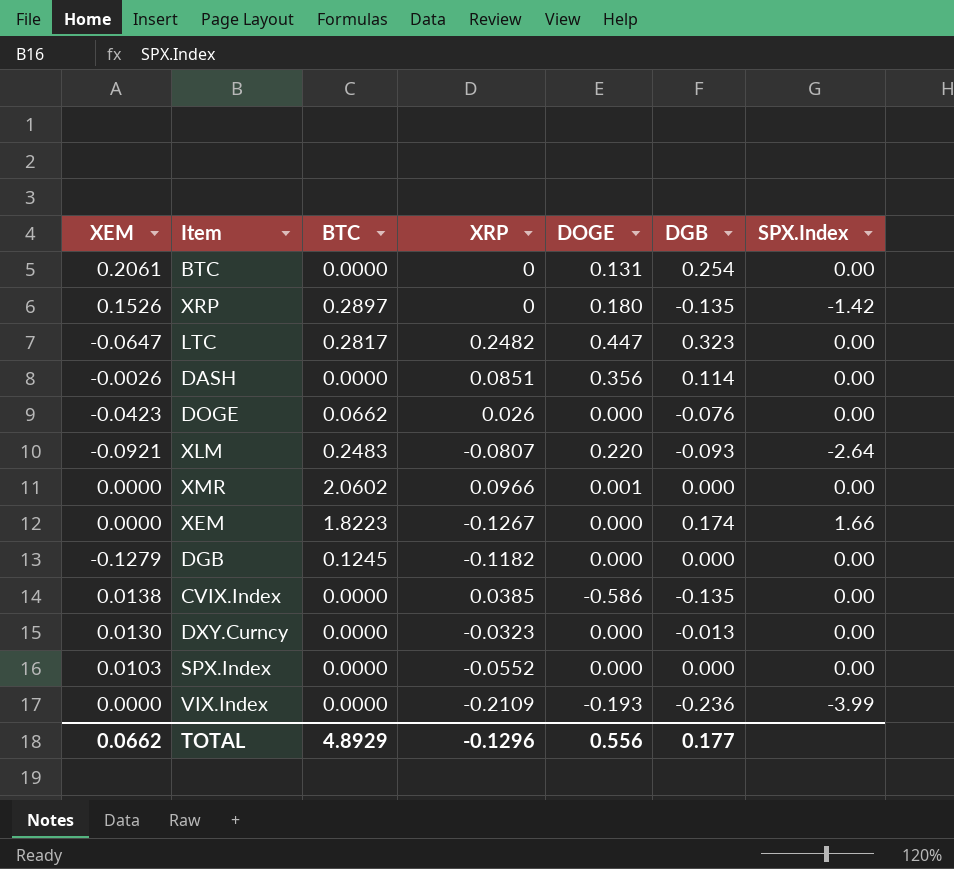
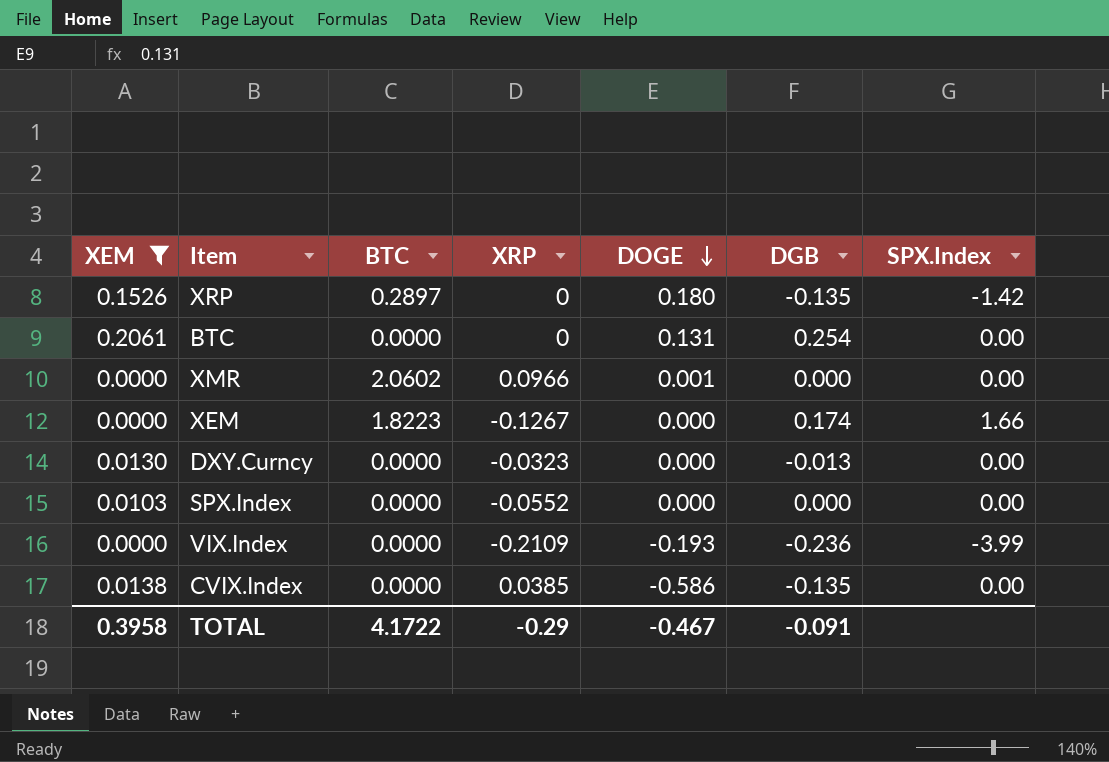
filter: none -> XEM >= 0.0000
row order: none -> DOGE descending
TOTAL | XEM: 0.0662 -> 0.3958
TOTAL | BTC: 4.8929 -> 4.1722
TOTAL | XRP: -0.1296 -> -0.29
TOTAL | DOGE: 0.556 -> -0.467
TOTAL | DGB: 0.177 -> -0.091

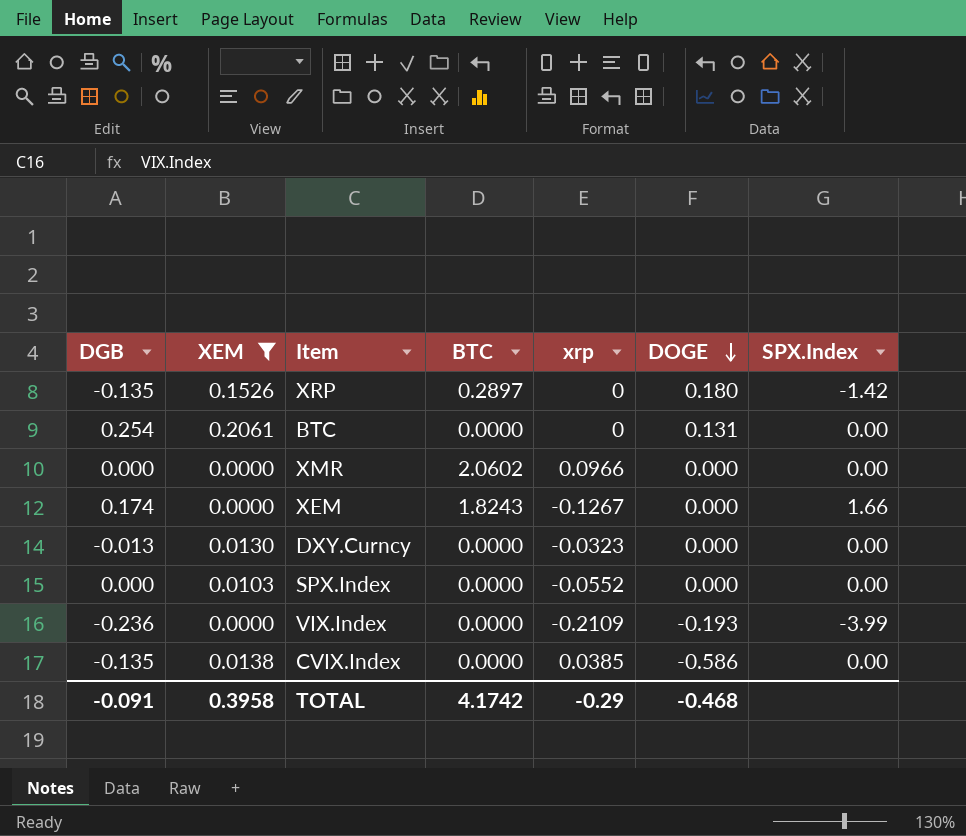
column DGB | position: 6 -> 1
column name: XRP -> xrp
XMR | DOGE: 0.001 -> 0.000
XEM | BTC: 1.8223 -> 1.8243
TOTAL | BTC: 4.1722 -> 4.1742
TOTAL | DOGE: -0.467 -> -0.468

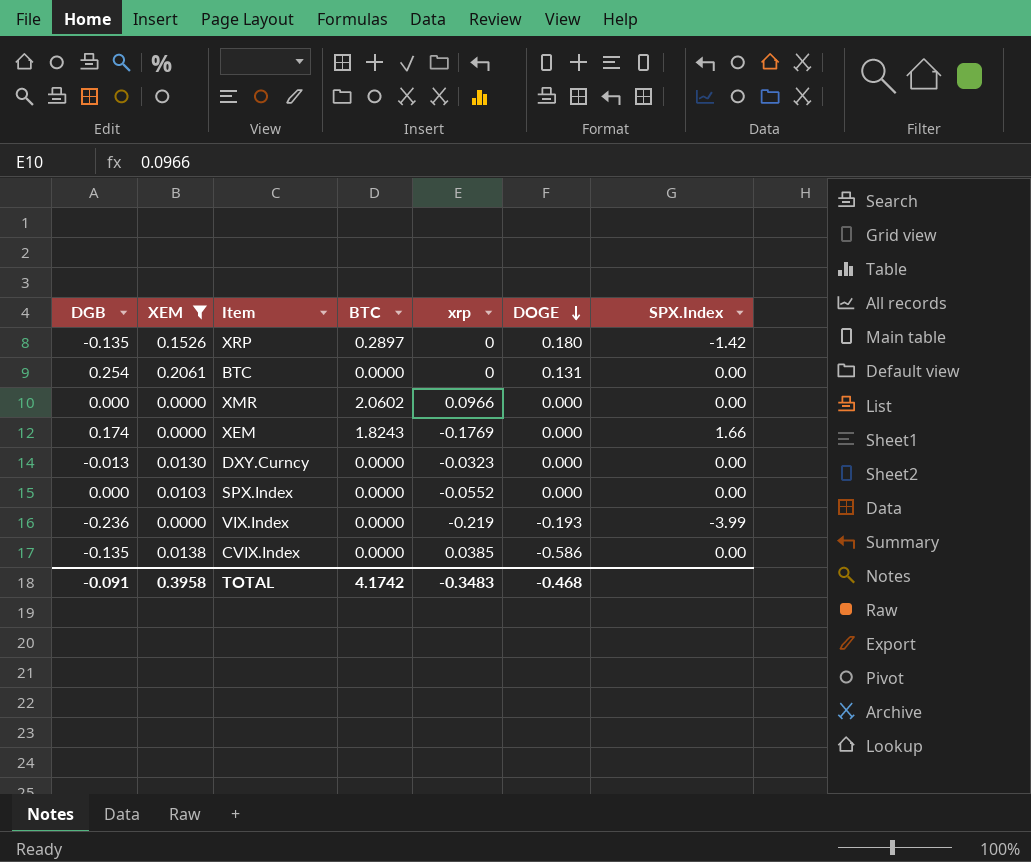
XEM | xrp: -0.1267 -> -0.1769
VIX.Index | xrp: -0.2109 -> -0.219
TOTAL | xrp: -0.29 -> -0.3483

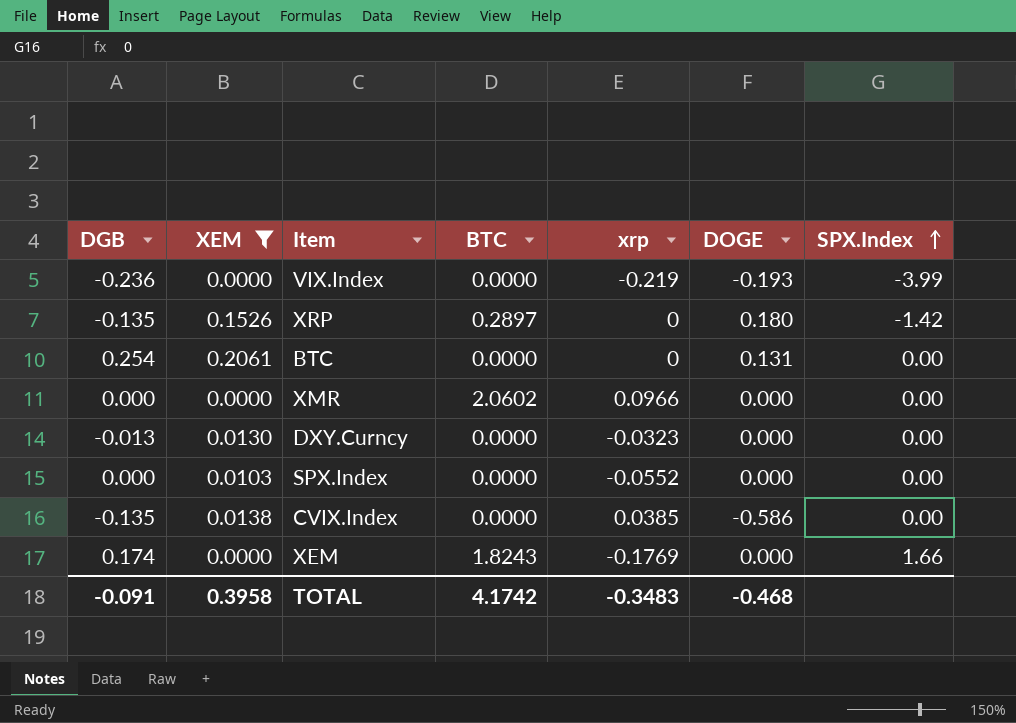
row order: DOGE descending -> SPX.Index ascending

